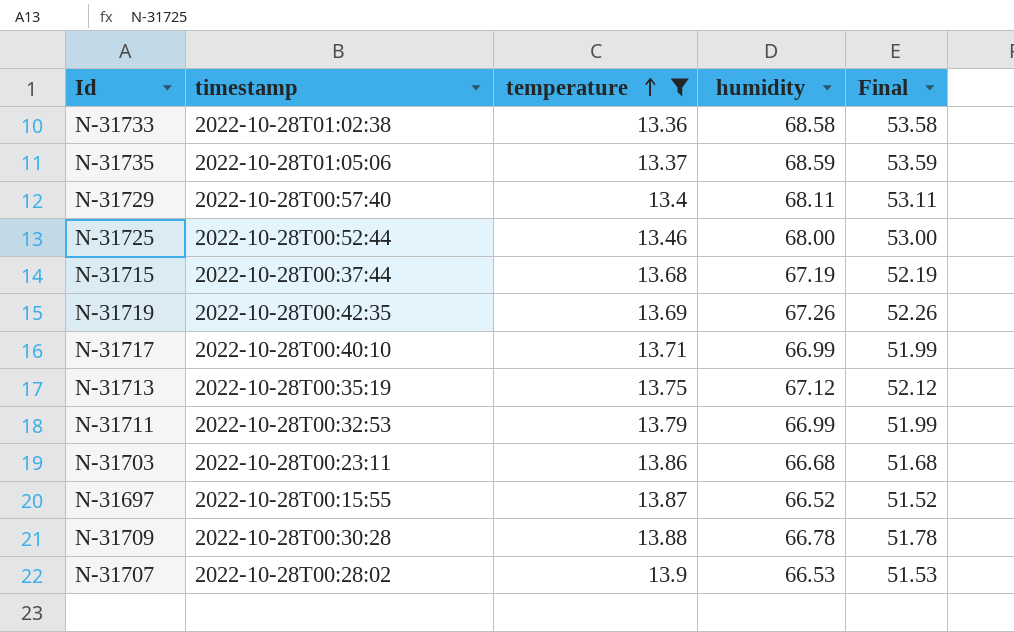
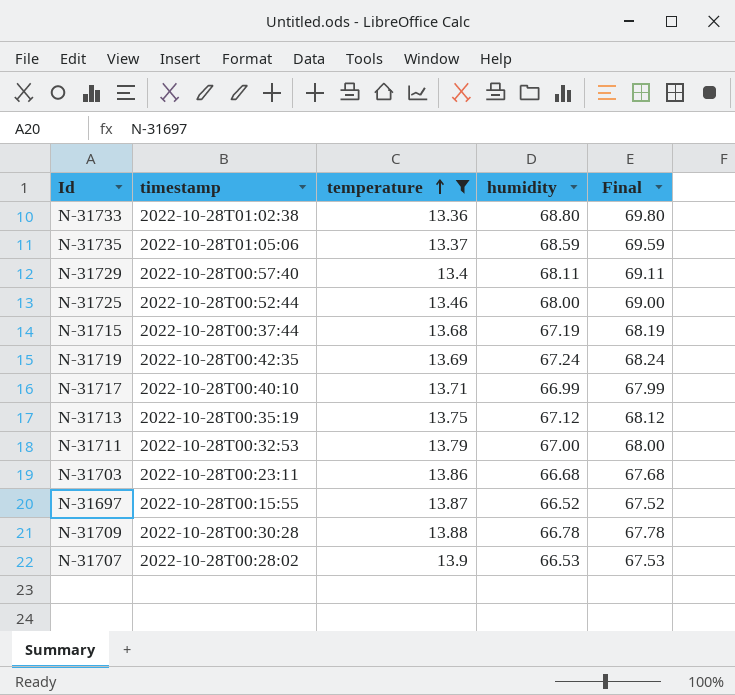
column Final | formula: [humidity] - 15 -> [humidity] + 1
N-31733 | humidity: 68.58 -> 68.80
N-31719 | humidity: 67.26 -> 67.24
N-31711 | humidity: 66.99 -> 67.00

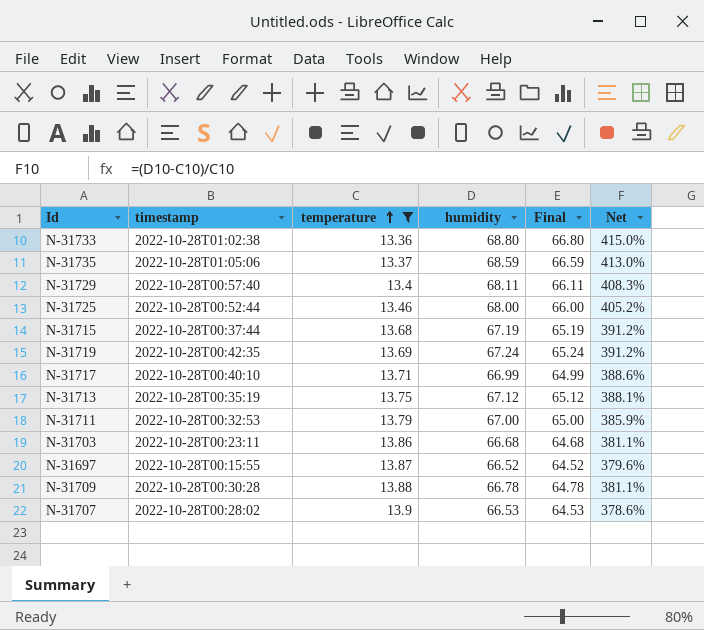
column Final | formula: [humidity] + 1 -> [humidity] - 2
column Net | formula: none -> ([humidity] - [temperature]) / [temperature]

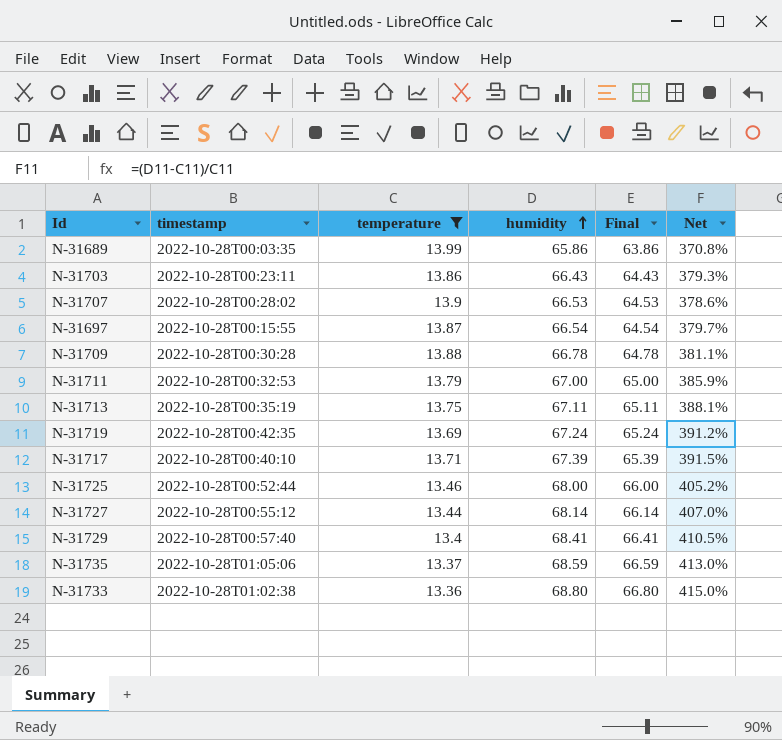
row order: temperature ascending -> humidity ascending
row N-31715: 2022-10-28T00:37:44 | 13.68 | 67.19 | 65.19 | 391.2% -> none
row N-31689: none -> 2022-10-28T00:03:35 | 13.99 | 65.86 | 63.86 | 370.8%
N-31703 | humidity: 66.68 -> 66.43
N-31703 | Final: 64.68 -> 64.43
N-31703 | Net: 381.1% -> 379.3%
N-31697 | humidity: 66.52 -> 66.54
N-31697 | Final: 64.52 -> 64.54
N-31697 | Net: 379.6% -> 379.7%
N-31713 | humidity: 67.12 -> 67.11
N-31713 | Final: 65.12 -> 65.11
N-31717 | humidity: 66.99 -> 67.39
N-31717 | Final: 64.99 -> 65.39
N-31717 | Net: 388.6% -> 391.5%
row N-31727: none -> 2022-10-28T00:55:12 | 13.44 | 68.14 | 66.14 | 407.0%
N-31729 | humidity: 68.11 -> 68.41
N-31729 | Final: 66.11 -> 66.41
N-31729 | Net: 408.3% -> 410.5%

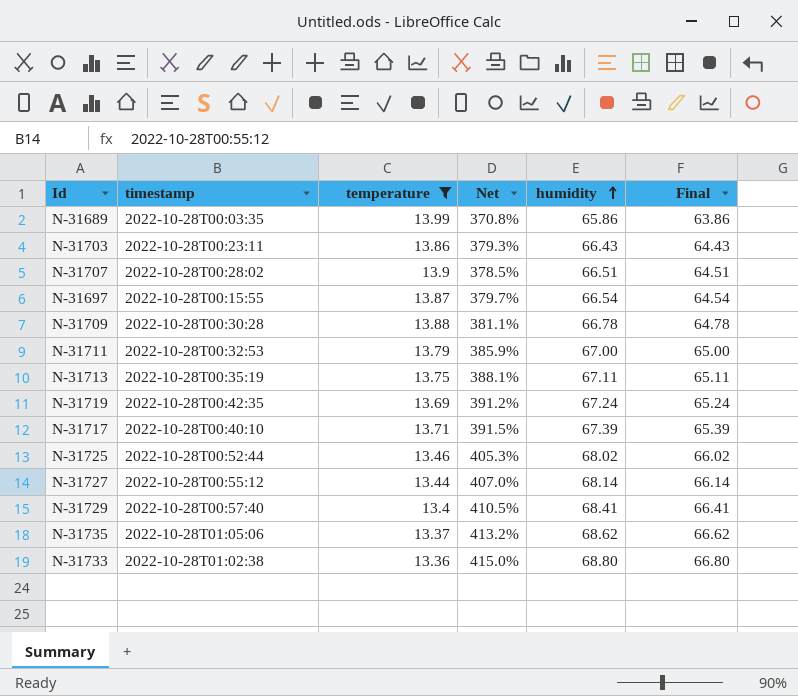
column Net | position: 6 -> 4
N-31707 | Net: 378.6% -> 378.5%
N-31707 | humidity: 66.53 -> 66.51
N-31707 | Final: 64.53 -> 64.51
N-31725 | Net: 405.2% -> 405.3%
N-31725 | humidity: 68.00 -> 68.02
N-31725 | Final: 66.00 -> 66.02
N-31735 | Net: 413.0% -> 413.2%
N-31735 | humidity: 68.59 -> 68.62
N-31735 | Final: 66.59 -> 66.62

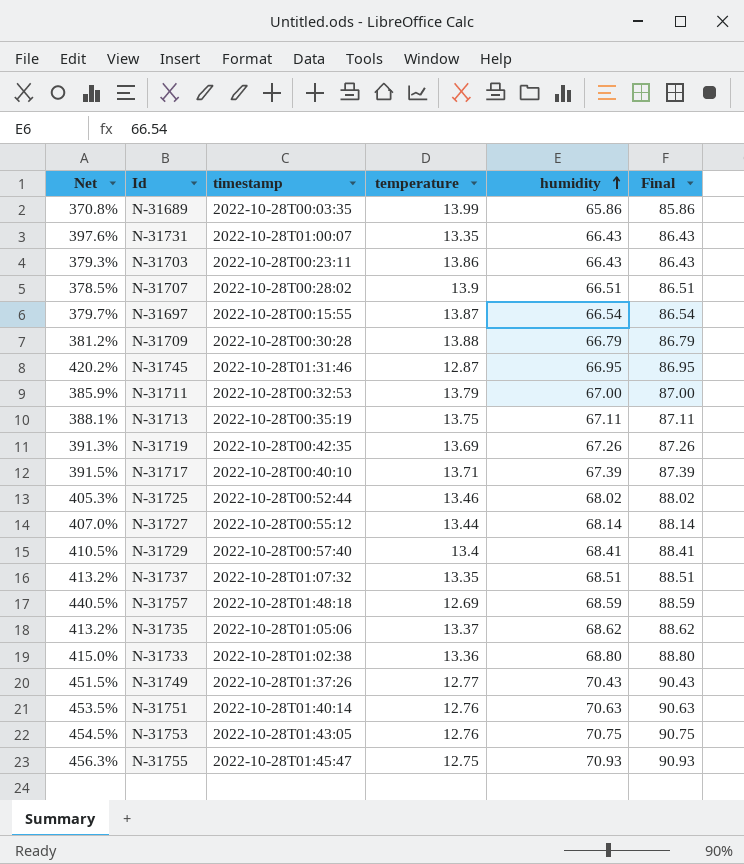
filter: temperature >= 13.36 -> none
column Net | position: 4 -> 1
column Final | formula: [humidity] - 2 -> [humidity] + 20
N-31709 | Net: 381.1% -> 381.2%
N-31709 | humidity: 66.78 -> 66.79
N-31719 | Net: 391.2% -> 391.3%
N-31719 | humidity: 67.24 -> 67.26

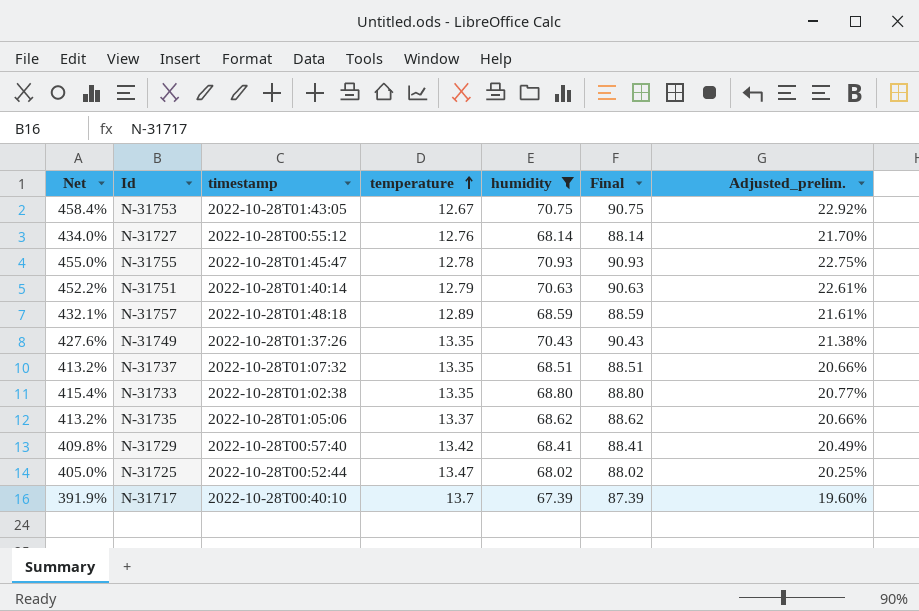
filter: none -> humidity >= 67.39
row order: humidity ascending -> temperature ascending
column Adjusted_prelim. | formula: none -> [Net] * 0.05
N-31753 | Net: 454.5% -> 458.4%
N-31753 | temperature: 12.76 -> 12.67
N-31727 | Net: 407.0% -> 434.0%
N-31727 | temperature: 13.44 -> 12.76
N-31755 | Net: 456.3% -> 455.0%
N-31755 | temperature: 12.75 -> 12.78
N-31751 | Net: 453.5% -> 452.2%
N-31751 | temperature: 12.76 -> 12.79
N-31757 | Net: 440.5% -> 432.1%
N-31757 | temperature: 12.69 -> 12.89
N-31749 | Net: 451.5% -> 427.6%
N-31749 | temperature: 12.77 -> 13.35
N-31733 | Net: 415.0% -> 415.4%
N-31733 | temperature: 13.36 -> 13.35
N-31729 | Net: 410.5% -> 409.8%
N-31729 | temperature: 13.4 -> 13.42
N-31725 | Net: 405.3% -> 405.0%
N-31725 | temperature: 13.46 -> 13.47
N-31717 | Net: 391.5% -> 391.9%
N-31717 | temperature: 13.71 -> 13.7

